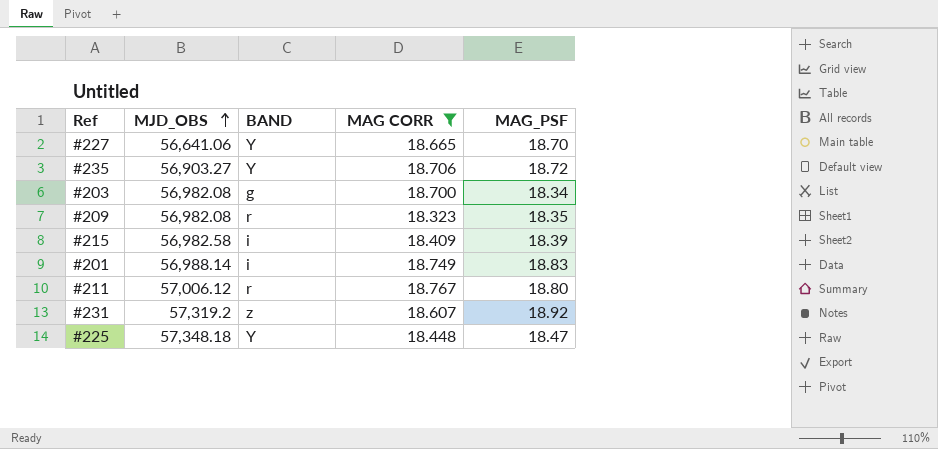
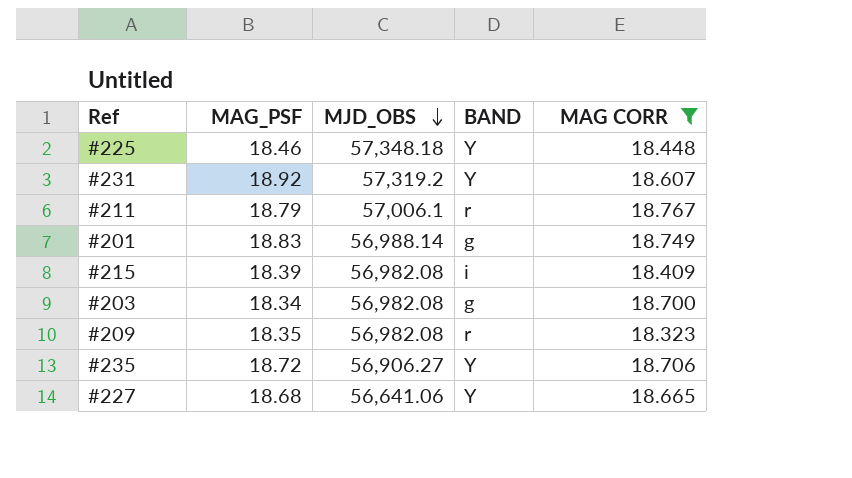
row order: MJD_OBS ascending -> MJD_OBS descending
column MAG_PSF | position: 5 -> 2
#225 | MAG_PSF: 18.47 -> 18.46
#231 | BAND: z -> Y
#211 | MAG_PSF: 18.80 -> 18.79
#211 | MJD_OBS: 57,006.12 -> 57,006.1
#201 | BAND: i -> g
#215 | MJD_OBS: 56,982.58 -> 56,982.08
#235 | MJD_OBS: 56,903.27 -> 56,906.27
#227 | MAG_PSF: 18.70 -> 18.68

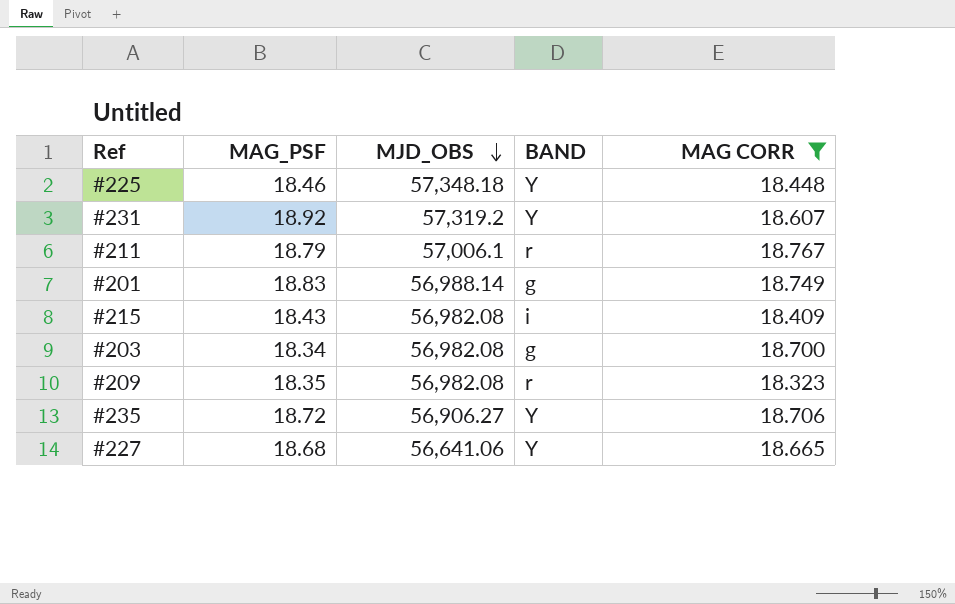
#215 | MAG_PSF: 18.39 -> 18.43

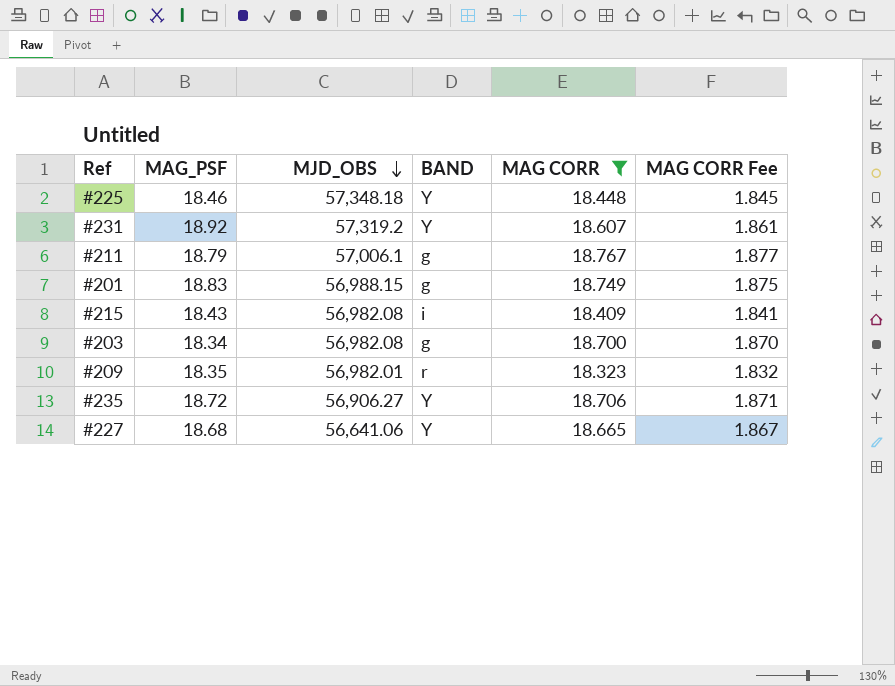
column MAG CORR Fee | formula: none -> [MAG CORR] * 0.1
#211 | BAND: r -> g
#201 | MJD_OBS: 56,988.14 -> 56,988.15
#209 | MJD_OBS: 56,982.08 -> 56,982.01

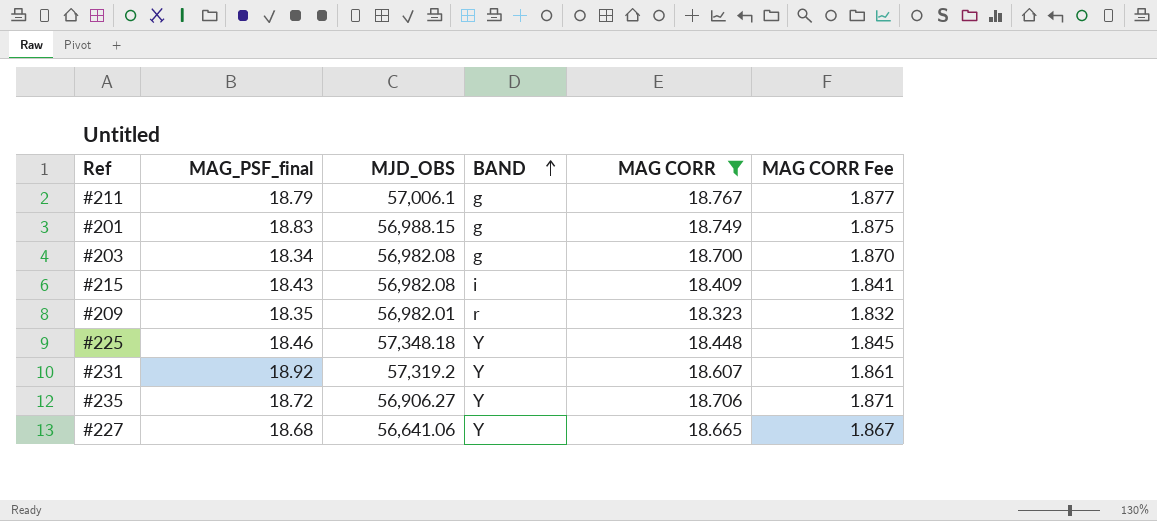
row order: MJD_OBS descending -> BAND ascending
column name: MAG_PSF -> MAG_PSF_final

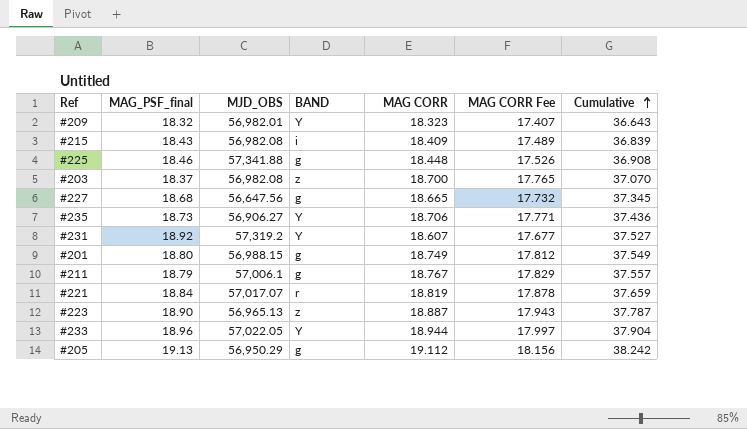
filter: MAG CORR <= 18.767 -> none
row order: BAND ascending -> Cumulative ascending
column MAG CORR Fee | formula: [MAG CORR] * 0.1 -> [MAG CORR] * 0.95
column Cumulative | formula: none -> [MAG_PSF_final] + [MAG CORR]
#209 | MAG_PSF_final: 18.35 -> 18.32
#209 | BAND: r -> Y
#225 | MJD_OBS: 57,348.18 -> 57,341.88
#225 | BAND: Y -> g
#203 | MAG_PSF_final: 18.34 -> 18.37
#203 | BAND: g -> z
#227 | MJD_OBS: 56,641.06 -> 56,647.56
#227 | BAND: Y -> g
#235 | MAG_PSF_final: 18.72 -> 18.73
#201 | MAG_PSF_final: 18.83 -> 18.80

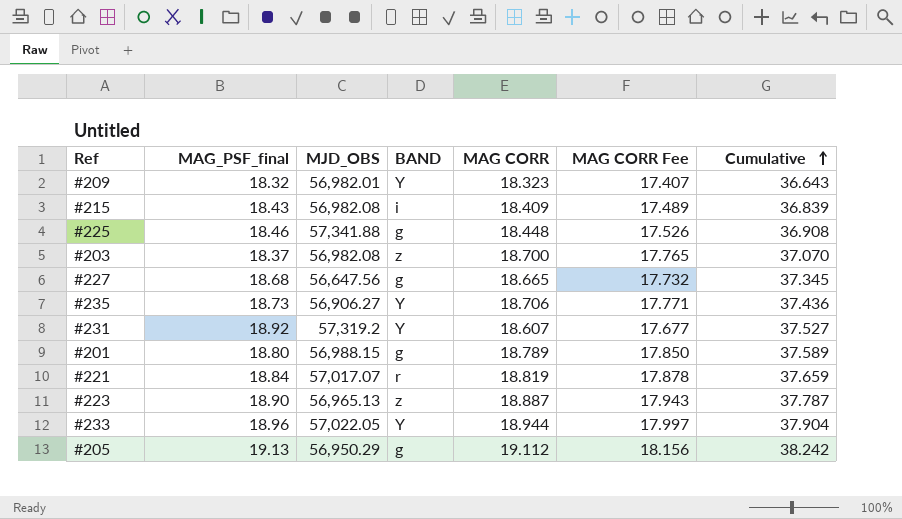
row #211: 18.79 | 57,006.1 | g | 18.767 | 17.829 | 37.557 -> none
#201 | MAG CORR: 18.749 -> 18.789
#201 | MAG CORR Fee: 17.812 -> 17.850
#201 | Cumulative: 37.549 -> 37.589

